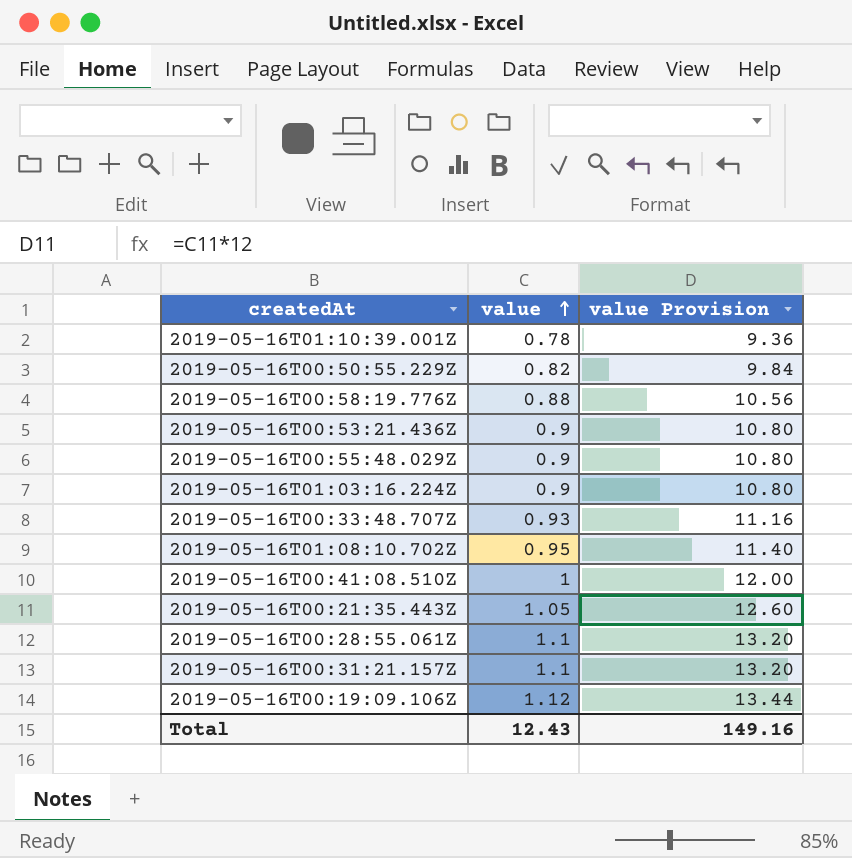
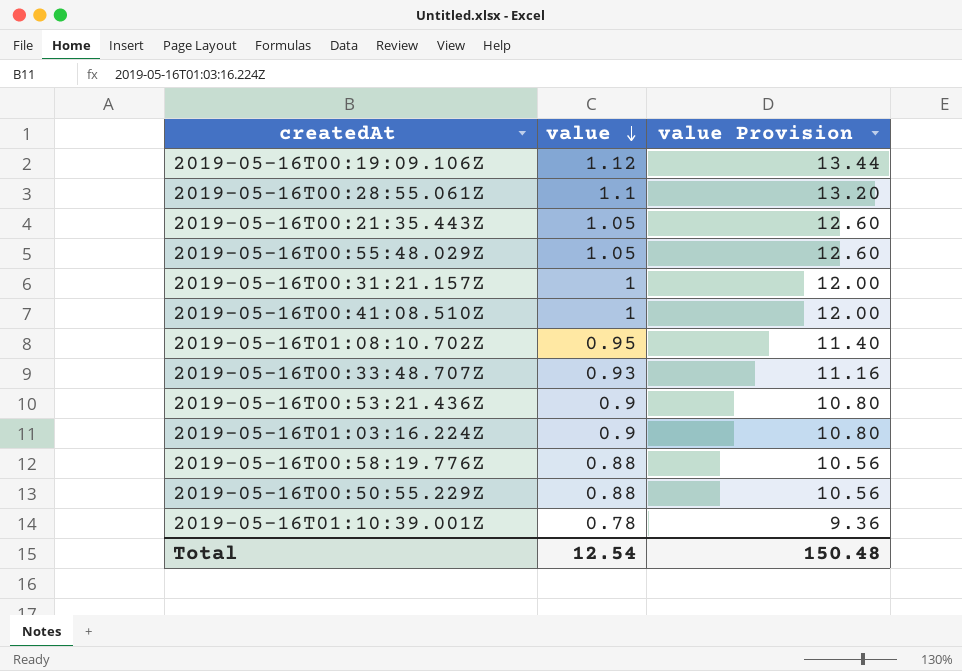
row order: value ascending -> value descending
2019-05-16T00:55:48.029Z | value: 0.9 -> 1.05
2019-05-16T00:55:48.029Z | value Provision: 10.80 -> 12.60
2019-05-16T00:31:21.157Z | value: 1.1 -> 1
2019-05-16T00:31:21.157Z | value Provision: 13.20 -> 12.00
2019-05-16T00:50:55.229Z | value: 0.82 -> 0.88
2019-05-16T00:50:55.229Z | value Provision: 9.84 -> 10.56
Total | value: 12.43 -> 12.54
Total | value Provision: 149.16 -> 150.48

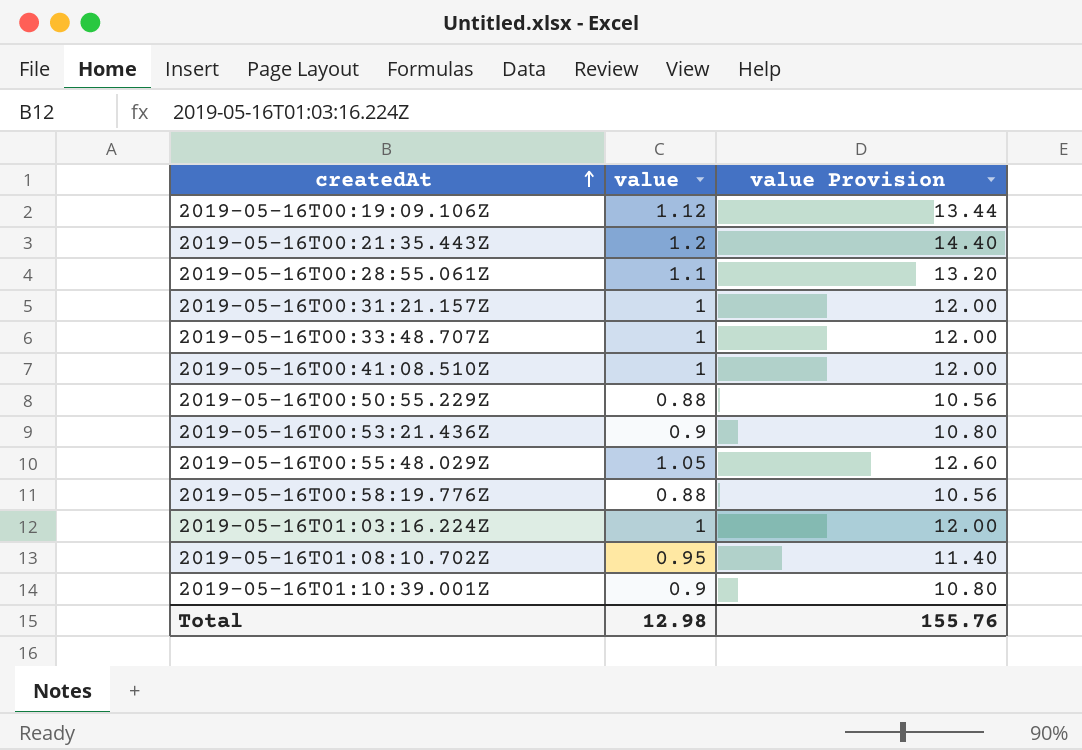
row order: value descending -> createdAt ascending
2019-05-16T00:21:35.443Z | value: 1.05 -> 1.2
2019-05-16T00:21:35.443Z | value Provision: 12.60 -> 14.40
2019-05-16T00:33:48.707Z | value: 0.93 -> 1
2019-05-16T00:33:48.707Z | value Provision: 11.16 -> 12.00
2019-05-16T01:03:16.224Z | value: 0.9 -> 1
2019-05-16T01:03:16.224Z | value Provision: 10.80 -> 12.00
2019-05-16T01:10:39.001Z | value: 0.78 -> 0.9
2019-05-16T01:10:39.001Z | value Provision: 9.36 -> 10.80
Total | value: 12.54 -> 12.98
Total | value Provision: 150.48 -> 155.76

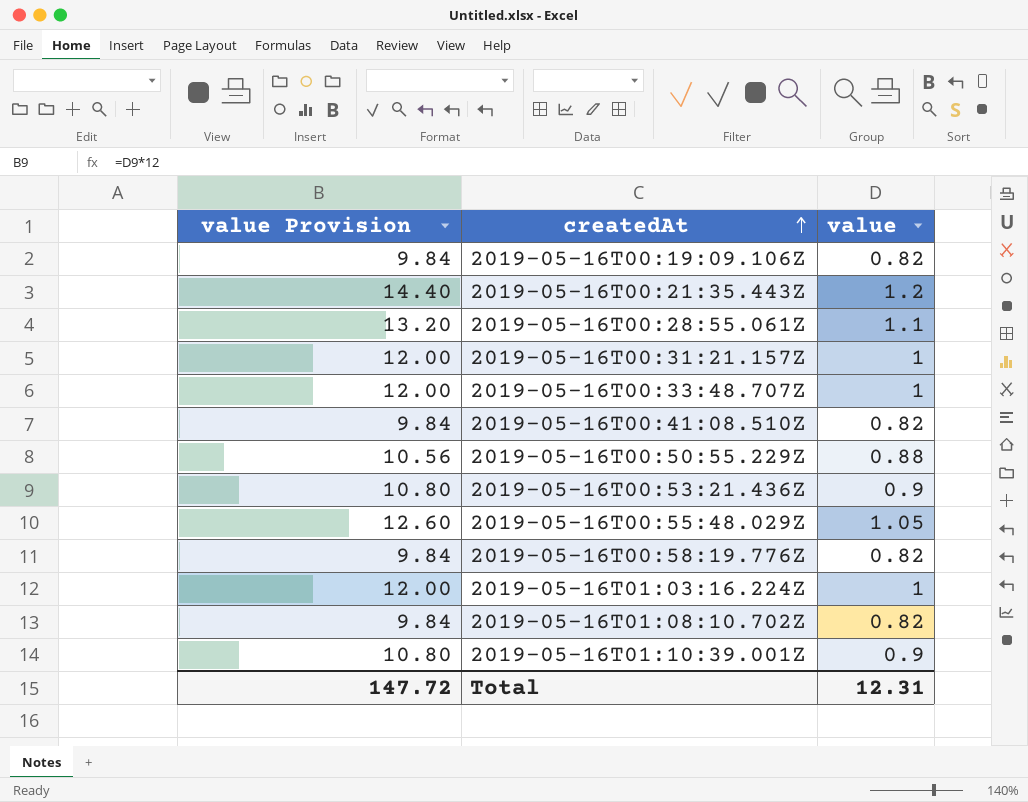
column value Provision | position: 3 -> 1
2019-05-16T00:19:09.106Z | value Provision: 13.44 -> 9.84
2019-05-16T00:19:09.106Z | value: 1.12 -> 0.82
2019-05-16T00:41:08.510Z | value Provision: 12.00 -> 9.84
2019-05-16T00:41:08.510Z | value: 1 -> 0.82
2019-05-16T00:58:19.776Z | value Provision: 10.56 -> 9.84
2019-05-16T00:58:19.776Z | value: 0.88 -> 0.82
2019-05-16T01:08:10.702Z | value Provision: 11.40 -> 9.84
2019-05-16T01:08:10.702Z | value: 0.95 -> 0.82
Total | value Provision: 155.76 -> 147.72
Total | value: 12.98 -> 12.31

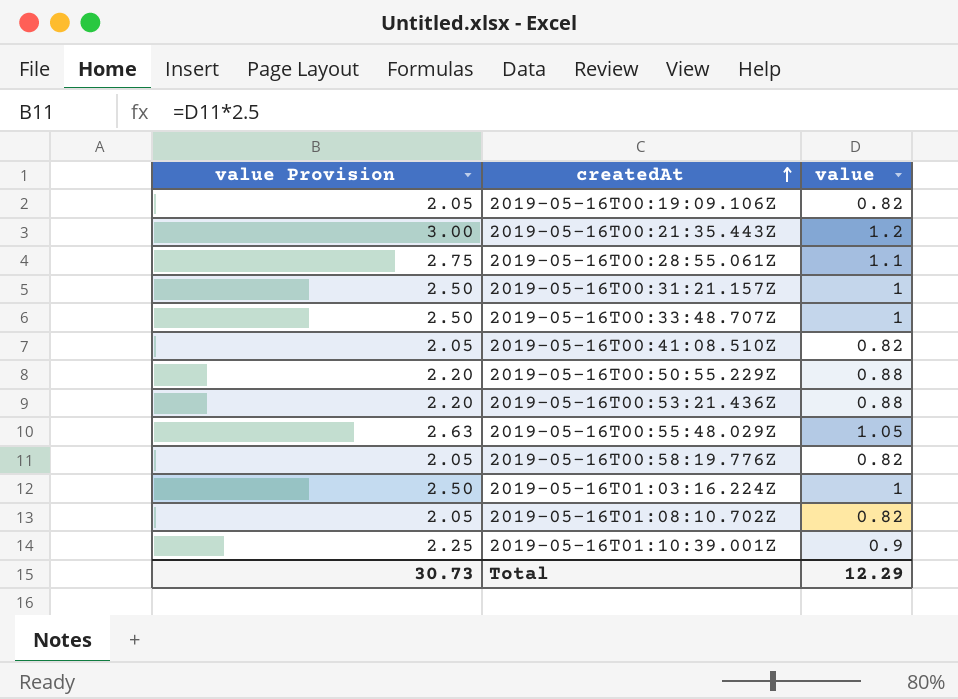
column value Provision | formula: [value] * 12 -> [value] * 2.5
2019-05-16T00:53:21.436Z | value: 0.9 -> 0.88
Total | value Provision: 147.72 -> 30.73
Total | value: 12.31 -> 12.29

